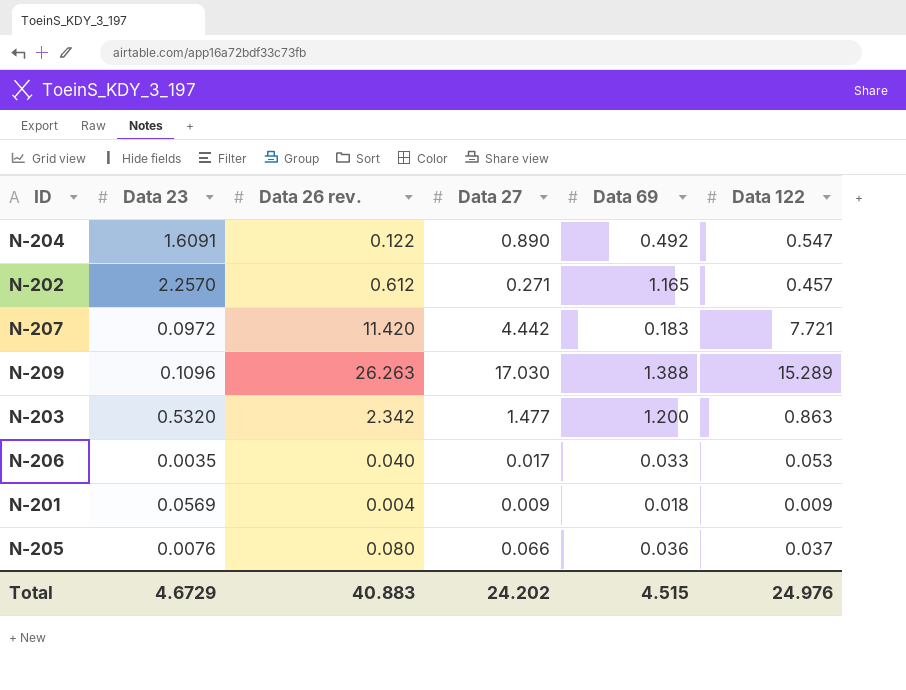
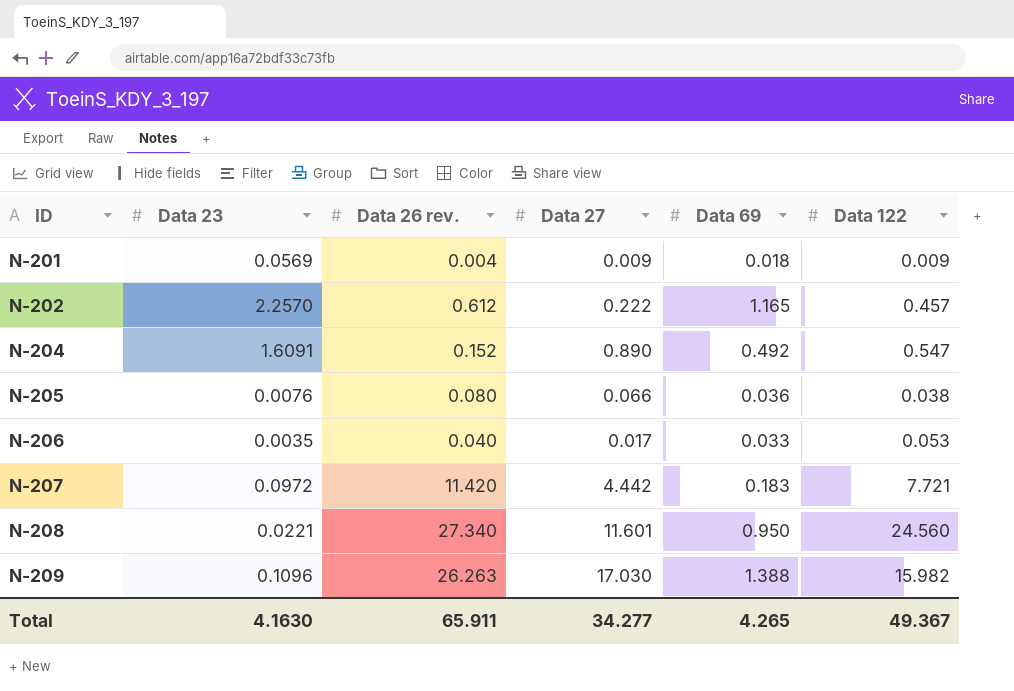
row order: none -> ID ascending
row N-203: 0.5320 | 2.342 | 1.477 | 1.200 | 0.863 -> none
N-202 | Data 27: 0.271 -> 0.222
N-204 | Data 26 rev.: 0.122 -> 0.152
N-205 | Data 122: 0.037 -> 0.038
row N-208: none -> 0.0221 | 27.340 | 11.601 | 0.950 | 24.560
N-209 | Data 122: 15.289 -> 15.982
Total | Data 23: 4.6729 -> 4.1630
Total | Data 26 rev.: 40.883 -> 65.911
Total | Data 27: 24.202 -> 34.277
Total | Data 69: 4.515 -> 4.265
Total | Data 122: 24.976 -> 49.367

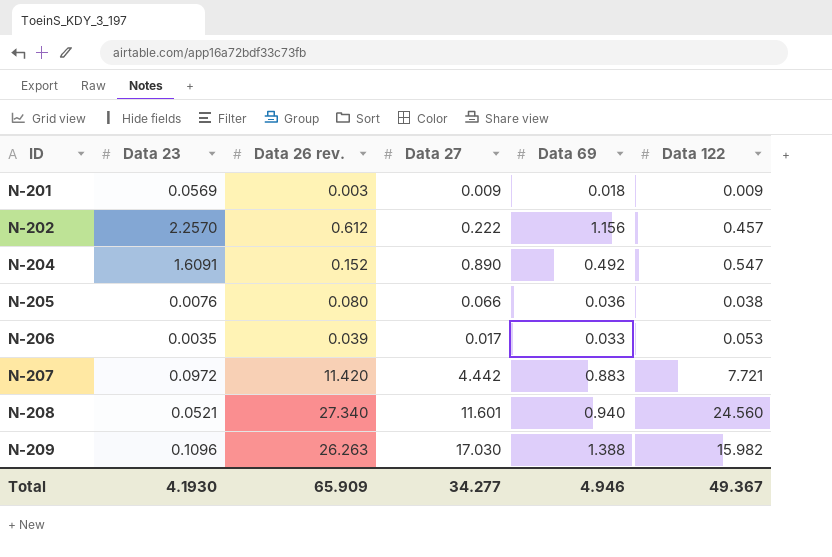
N-201 | Data 26 rev.: 0.004 -> 0.003
N-202 | Data 69: 1.165 -> 1.156
N-206 | Data 26 rev.: 0.040 -> 0.039
N-207 | Data 69: 0.183 -> 0.883
N-208 | Data 23: 0.0221 -> 0.0521
N-208 | Data 69: 0.950 -> 0.940
Total | Data 23: 4.1630 -> 4.1930
Total | Data 26 rev.: 65.911 -> 65.909
Total | Data 69: 4.265 -> 4.946

